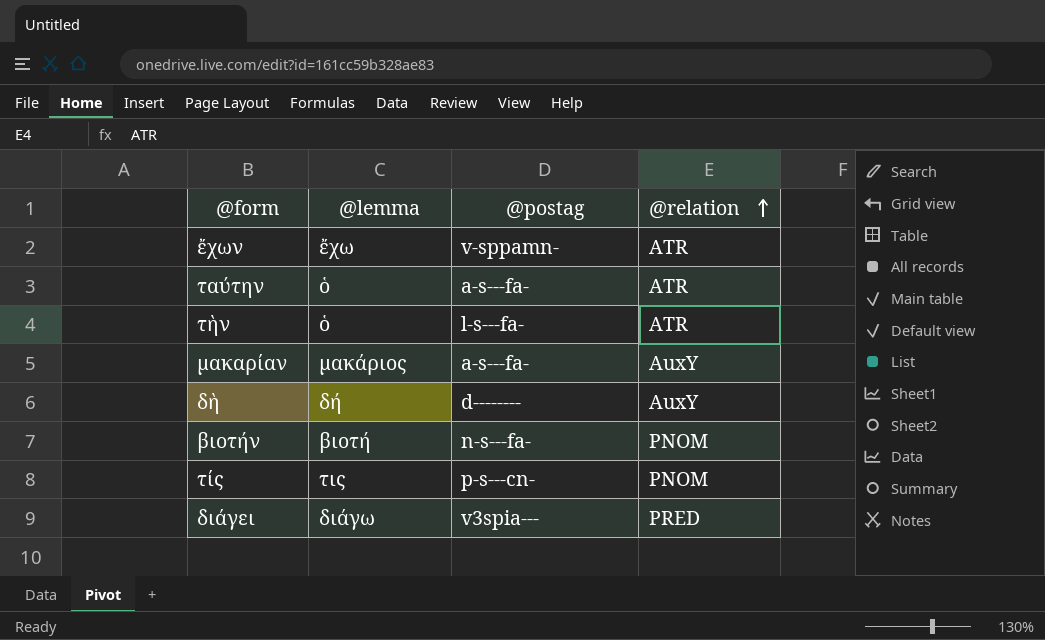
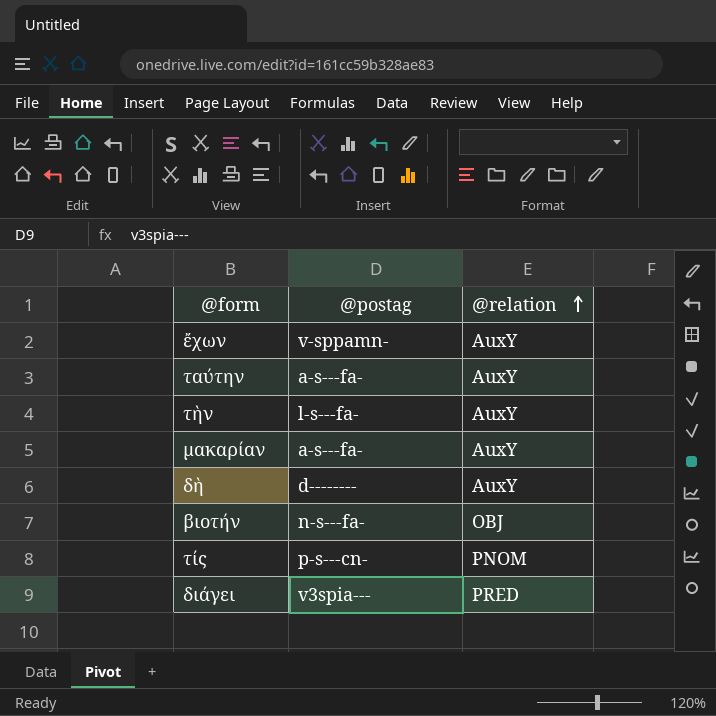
column @lemma | position: 2 -> none
ἔχων | @relation: ATR -> AuxY
ταύτην | @relation: ATR -> AuxY
τὴν | @relation: ATR -> AuxY
βιοτήν | @relation: PNOM -> OBJ

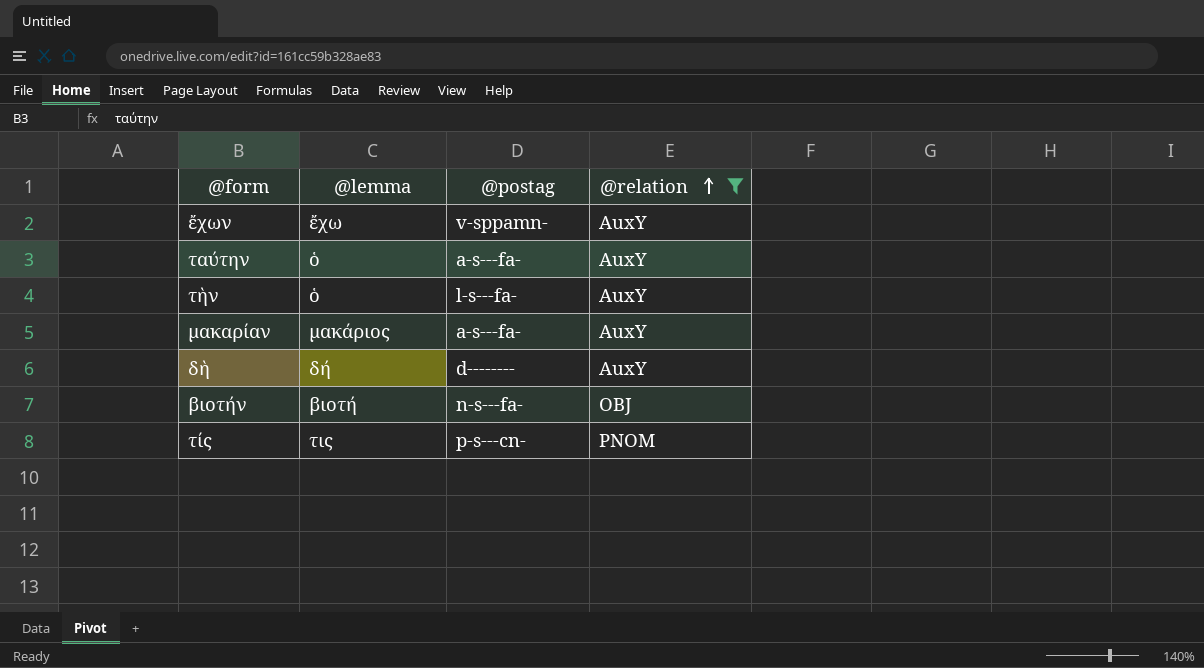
filter: none -> @relation != PRED
column @lemma | position: none -> 2

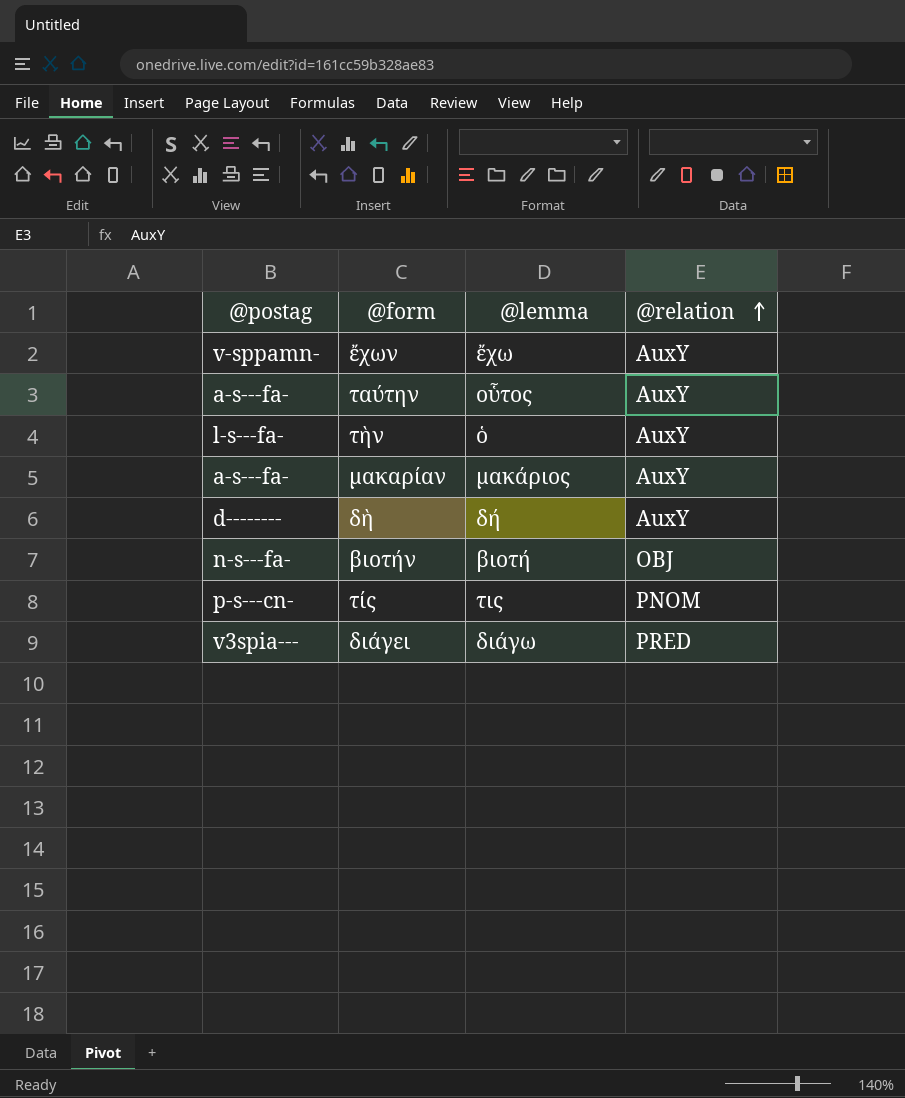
filter: @relation != PRED -> none
column @postag | position: 3 -> 1
ταύτην | @lemma: ὁ -> οὗτος

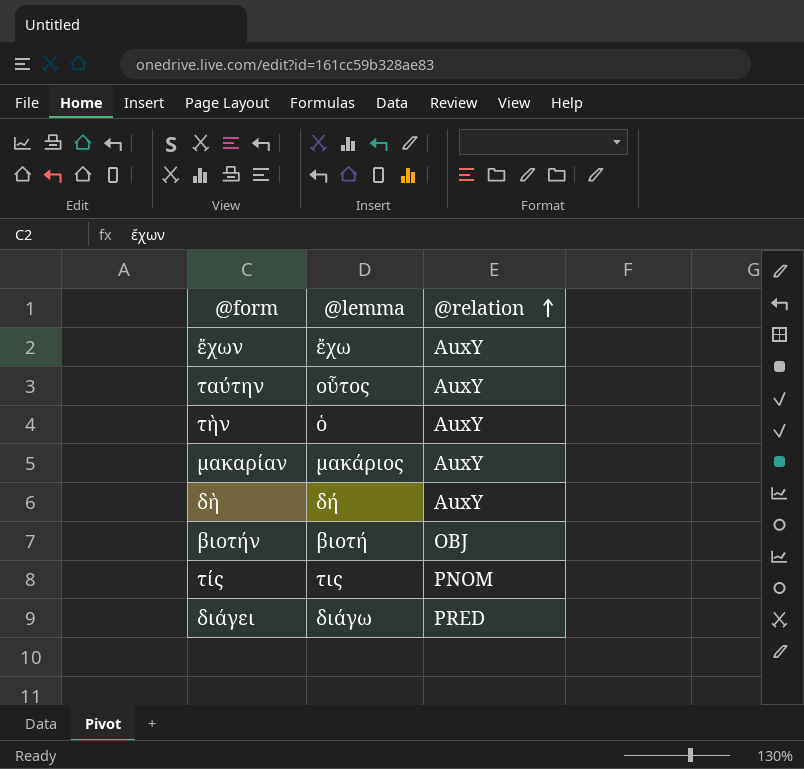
column @postag | position: 1 -> none

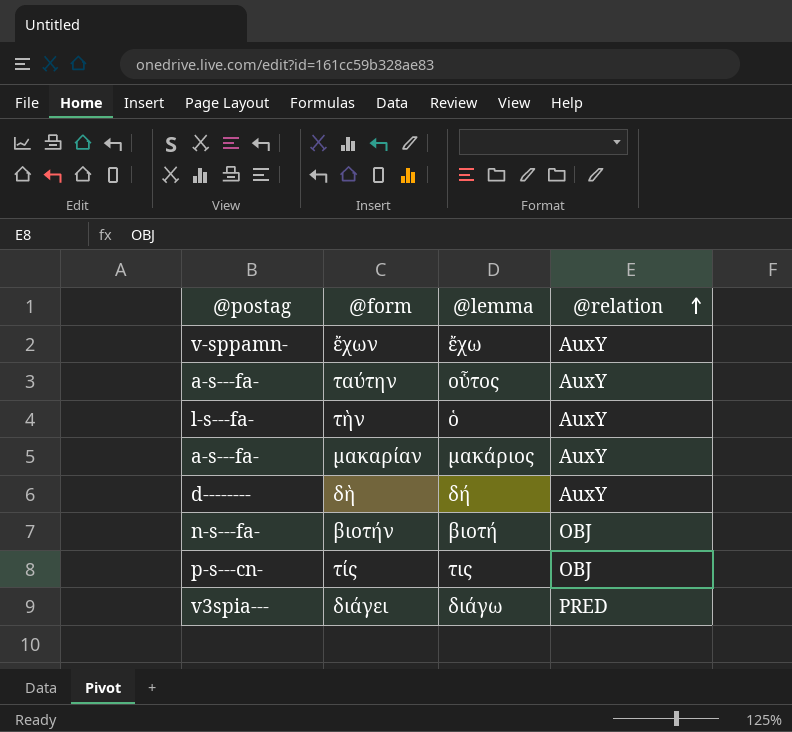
column @postag | position: none -> 1
τίς | @relation: PNOM -> OBJ

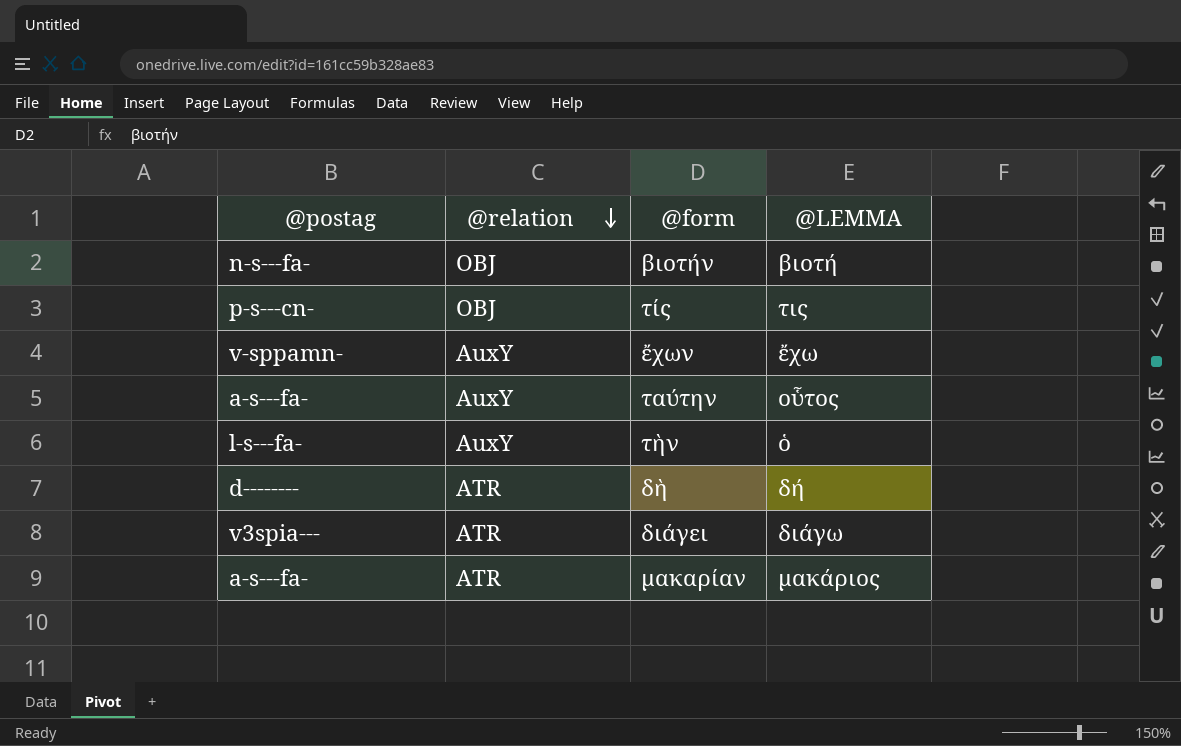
row order: @relation ascending -> @relation descending
column @relation | position: 4 -> 2
column name: @lemma -> @LEMMA
δὴ | @relation: AuxY -> ATR
διάγει | @relation: PRED -> ATR
μακαρίαν | @relation: AuxY -> ATR

